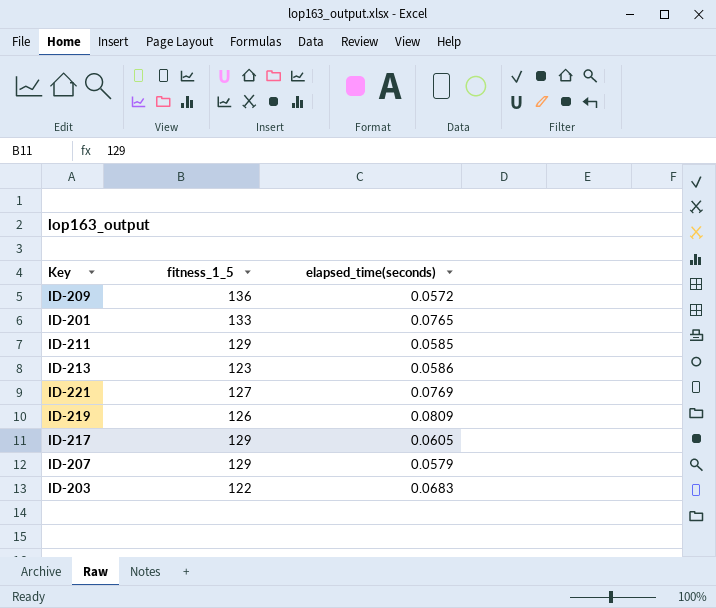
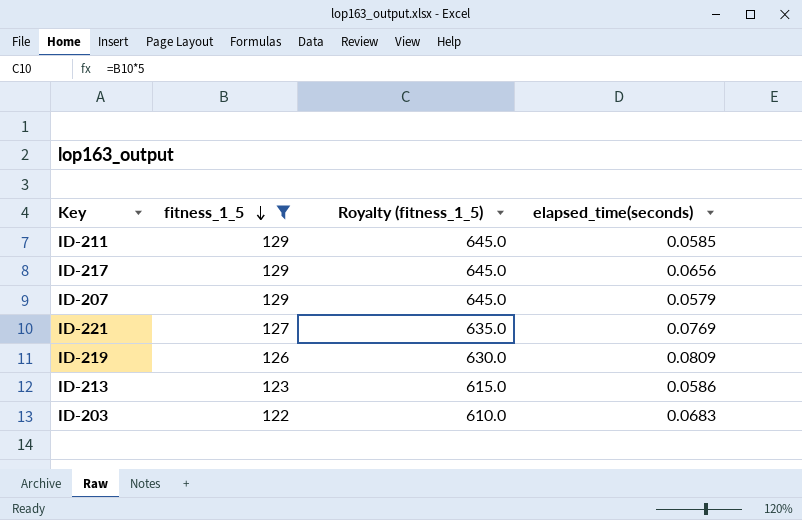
filter: none -> fitness_1_5 <= 129
row order: none -> fitness_1_5 descending
column Royalty (fitness_1_5) | formula: none -> [fitness_1_5] * 5
ID-217 | elapsed_time(seconds): 0.0605 -> 0.0656

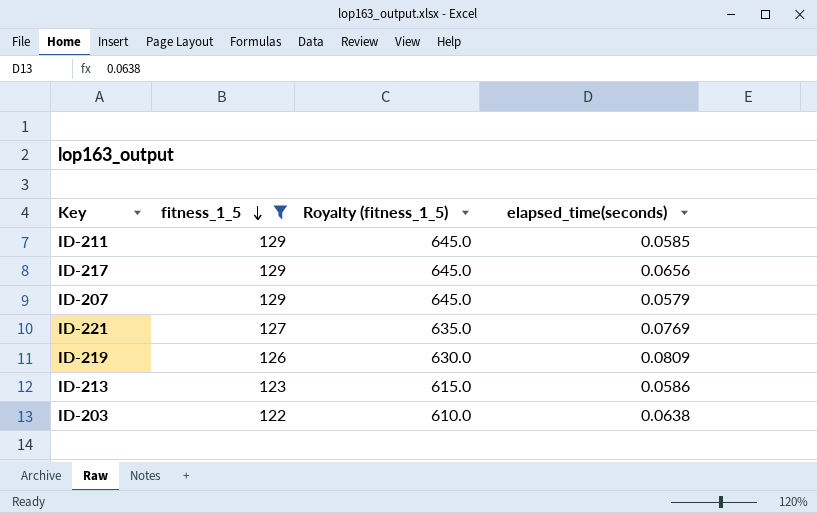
ID-203 | elapsed_time(seconds): 0.0683 -> 0.0638

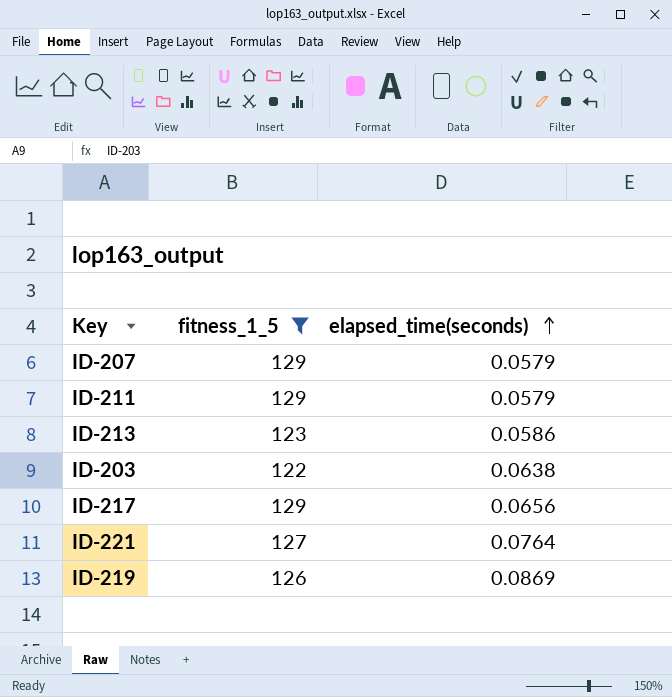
row order: fitness_1_5 descending -> elapsed_time(seconds) ascending
column Royalty (fitness_1_5) | formula: [fitness_1_5] * 5 -> none
ID-211 | elapsed_time(seconds): 0.0585 -> 0.0579
ID-221 | elapsed_time(seconds): 0.0769 -> 0.0764
ID-219 | elapsed_time(seconds): 0.0809 -> 0.0869

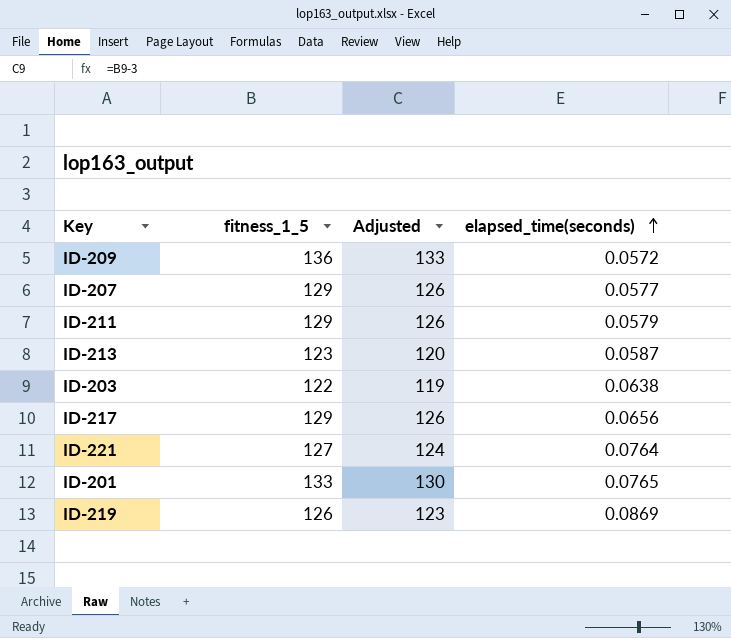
filter: fitness_1_5 <= 129 -> none
column Adjusted | formula: none -> [fitness_1_5] - 3
ID-207 | elapsed_time(seconds): 0.0579 -> 0.0577
ID-213 | elapsed_time(seconds): 0.0586 -> 0.0587

